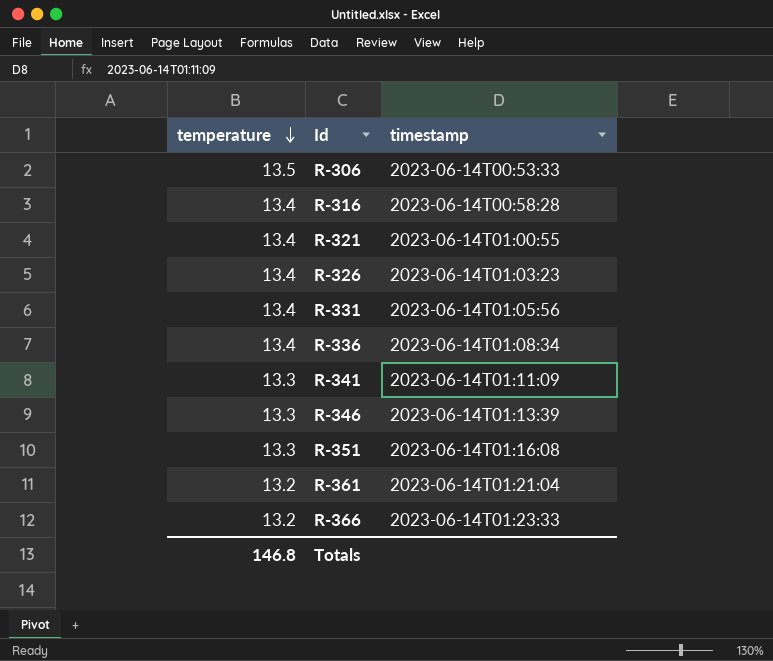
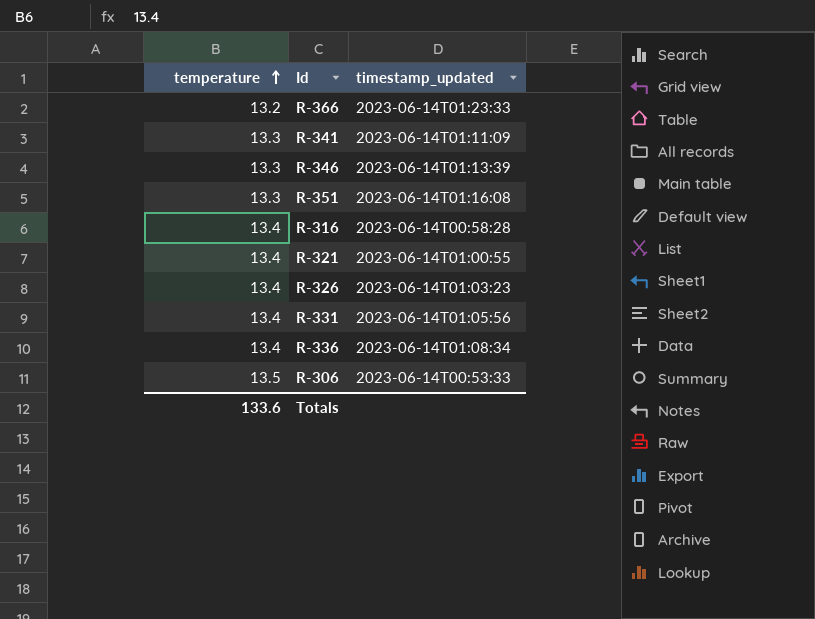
row order: temperature descending -> temperature ascending
column name: timestamp -> timestamp_updated
row R-361: 13.2 | 2023-06-14T01:21:04 -> none
Totals | temperature: 146.8 -> 133.6

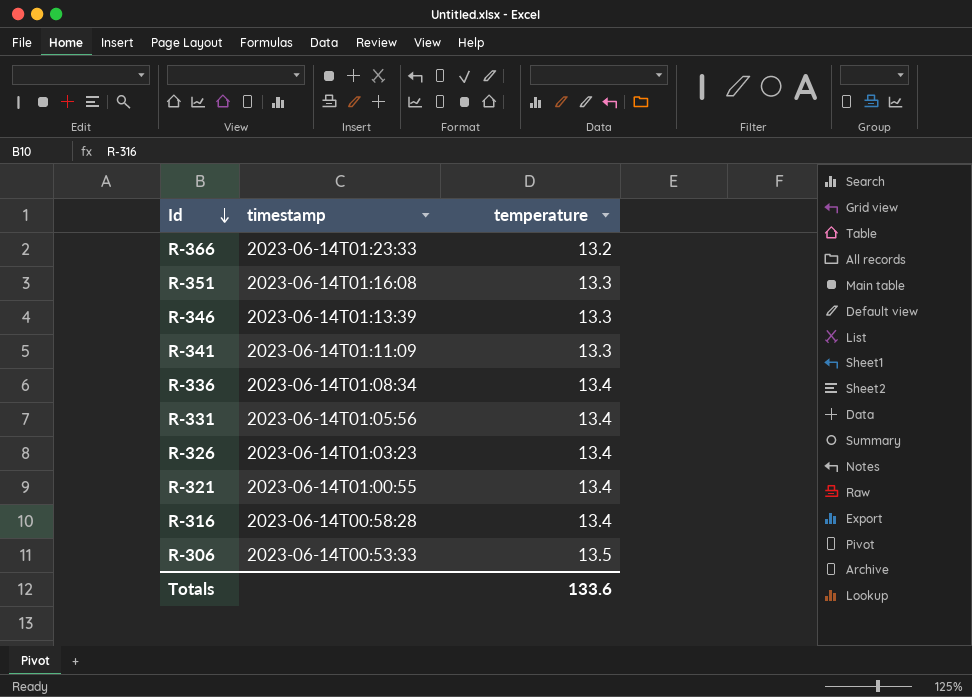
row order: temperature ascending -> Id descending
column name: timestamp_updated -> timestamp
column temperature | position: 1 -> 3

